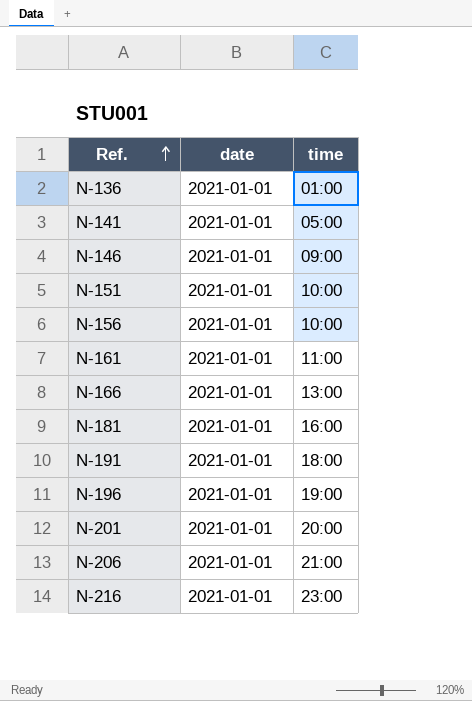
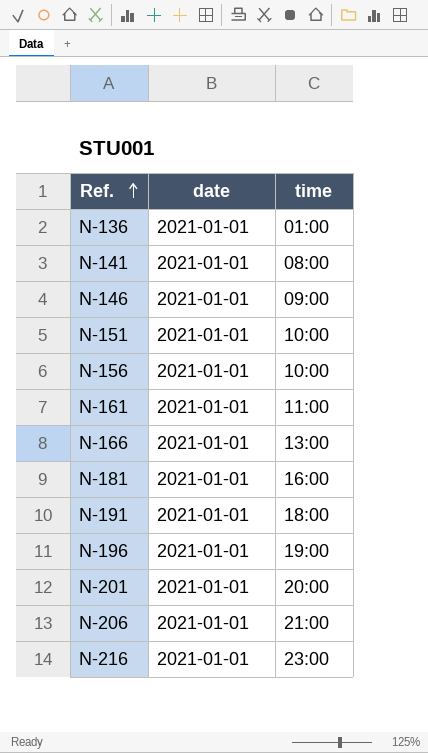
N-141 | time: 05:00 -> 08:00

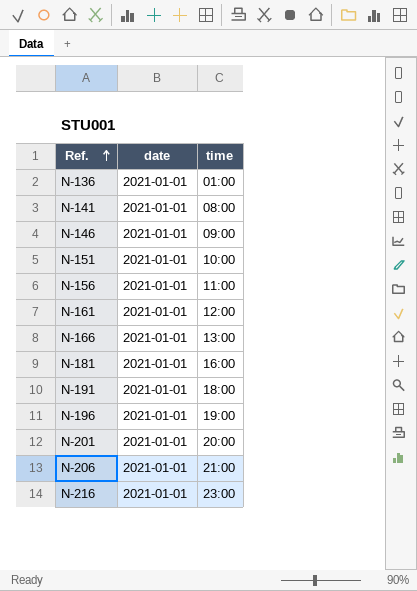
N-156 | time: 10:00 -> 11:00
N-161 | time: 11:00 -> 12:00

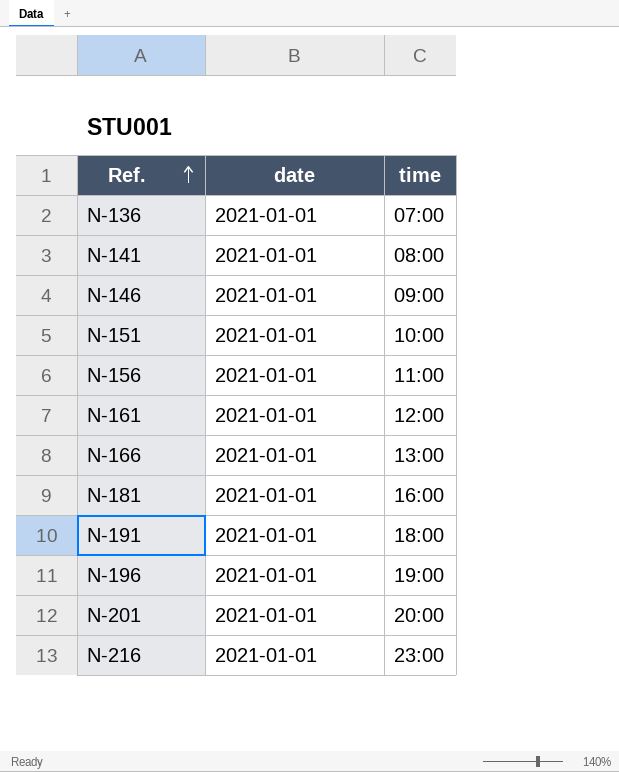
row N-206: 2021-01-01 | 21:00 -> none
N-136 | time: 01:00 -> 07:00

